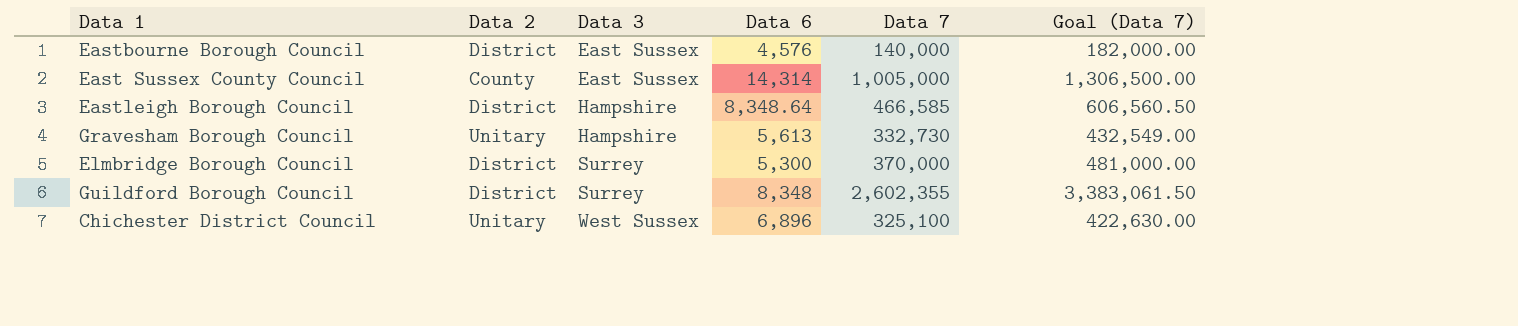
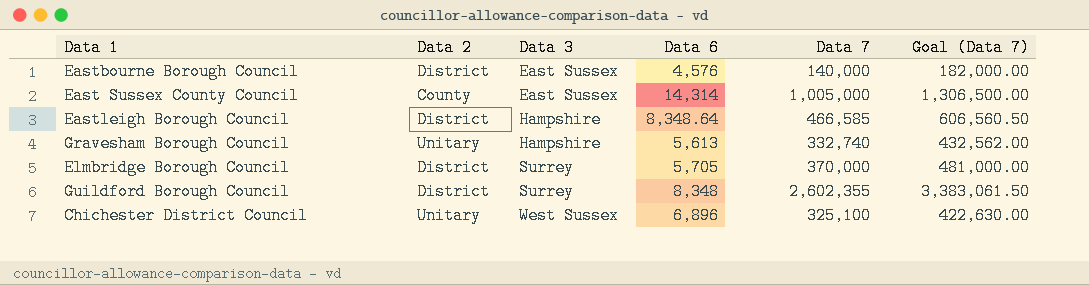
Gravesham Borough Council | Data 7: 332,730 -> 332,740
Gravesham Borough Council | Goal (Data 7): 432,549.00 -> 432,562.00
Elmbridge Borough Council | Data 6: 5,300 -> 5,705

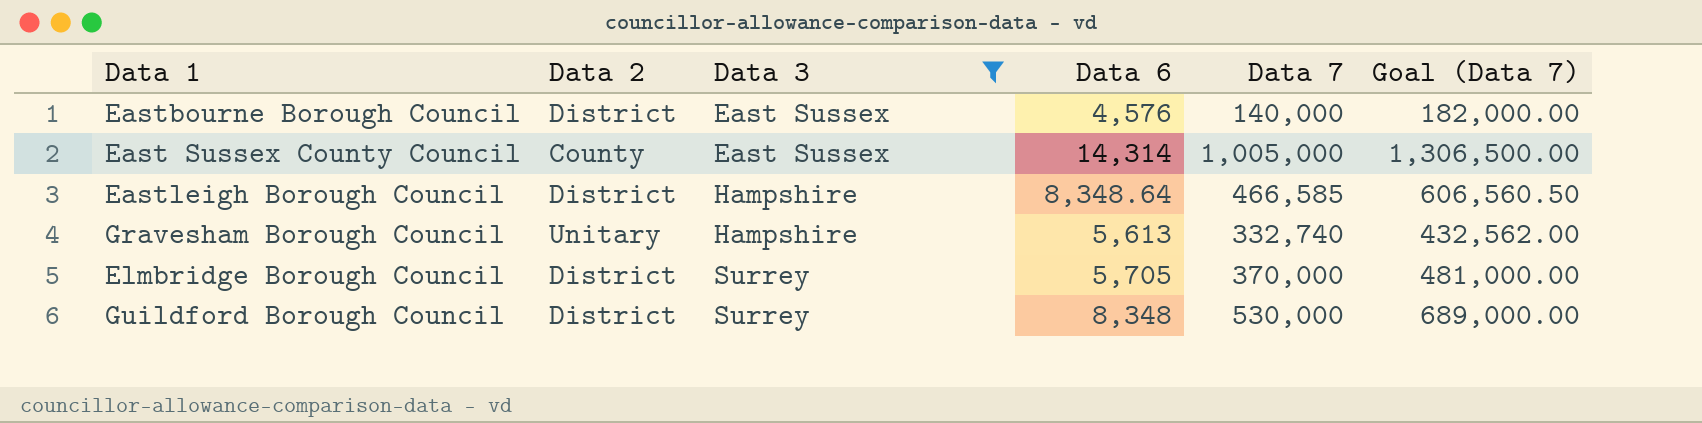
filter: none -> Data 3 != West Sussex
Guildford Borough Council | Data 7: 2,602,355 -> 530,000
Guildford Borough Council | Goal (Data 7): 3,383,061.50 -> 689,000.00

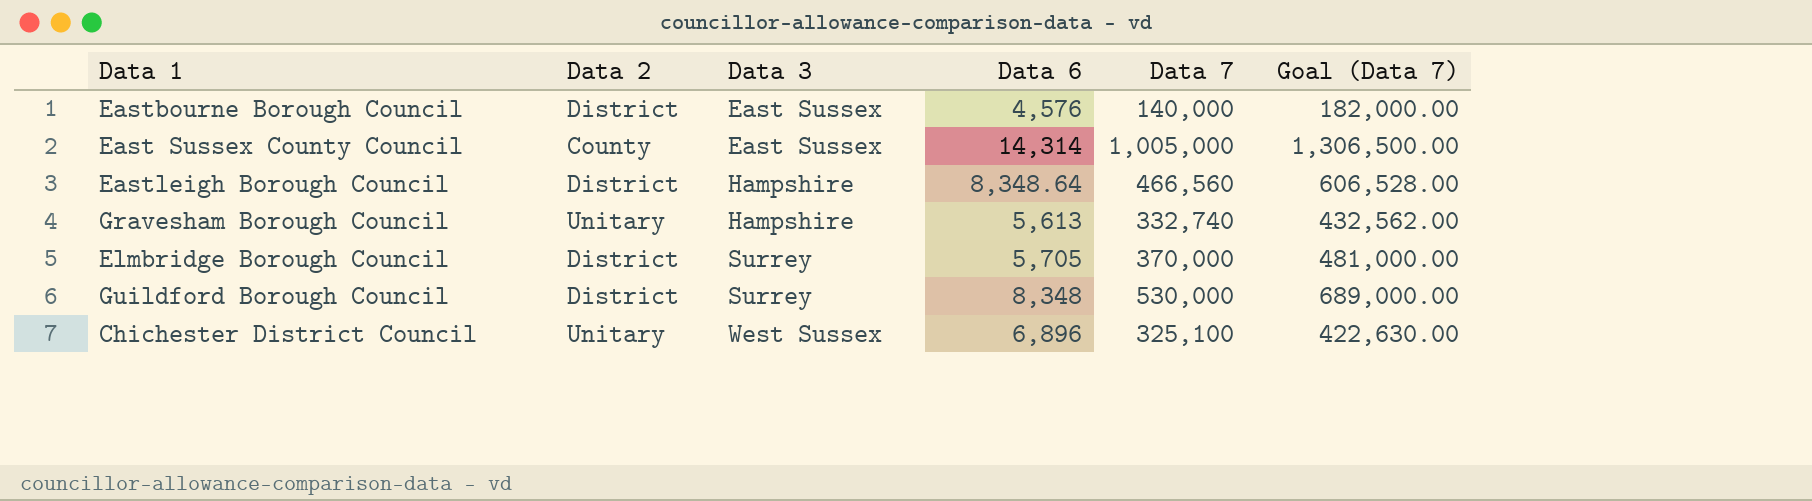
filter: Data 3 != West Sussex -> none
Eastleigh Borough Council | Data 7: 466,585 -> 466,560
Eastleigh Borough Council | Goal (Data 7): 606,560.50 -> 606,528.00

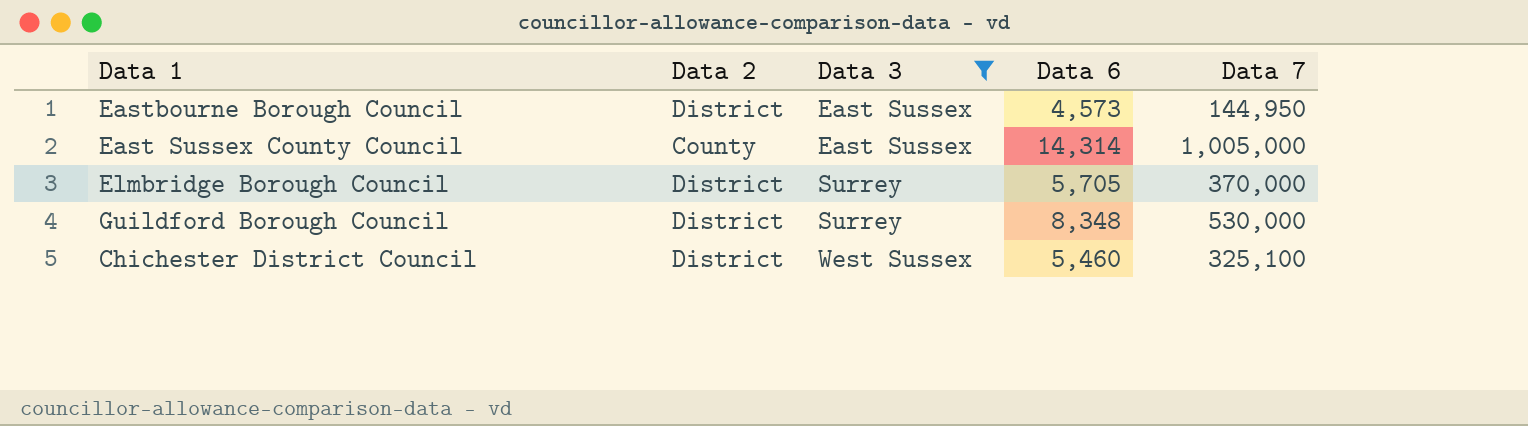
filter: none -> Data 3 != Hampshire
column Goal (Data 7) | formula: [Data 7] * 1.3 -> none
Eastbourne Borough Council | Data 6: 4,576 -> 4,573
Eastbourne Borough Council | Data 7: 140,000 -> 144,950
Chichester District Council | Data 2: Unitary -> District
Chichester District Council | Data 6: 6,896 -> 5,460

